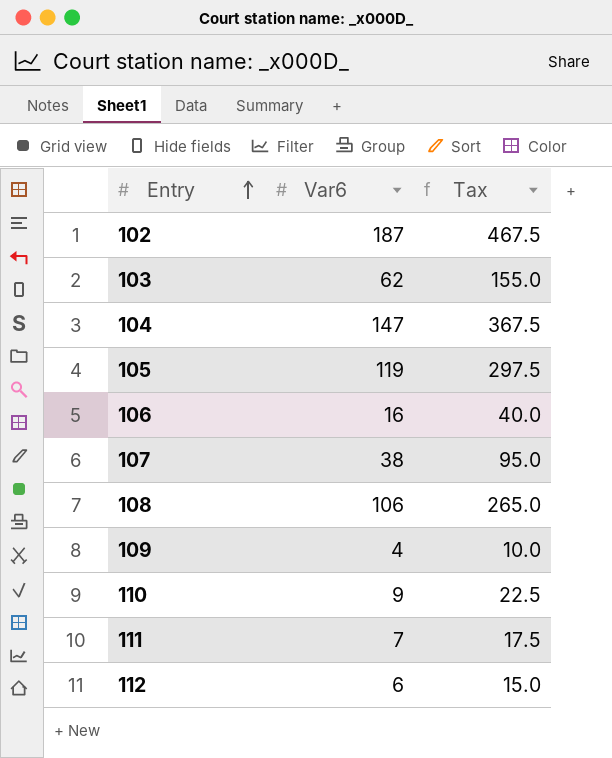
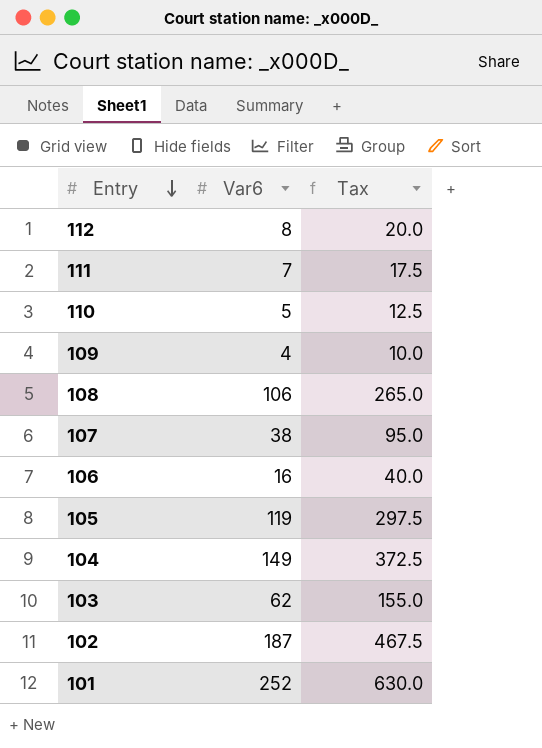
row order: Entry ascending -> Entry descending
112 | Var6: 6 -> 8
112 | Tax: 15.0 -> 20.0
110 | Var6: 9 -> 5
110 | Tax: 22.5 -> 12.5
104 | Var6: 147 -> 149
104 | Tax: 367.5 -> 372.5
row 101: none -> 252 | 630.0

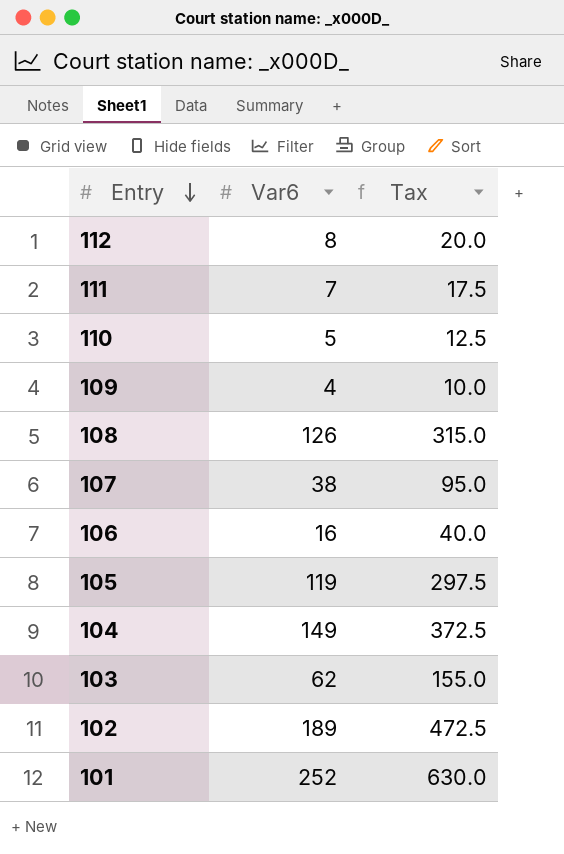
108 | Var6: 106 -> 126
108 | Tax: 265.0 -> 315.0
102 | Var6: 187 -> 189
102 | Tax: 467.5 -> 472.5

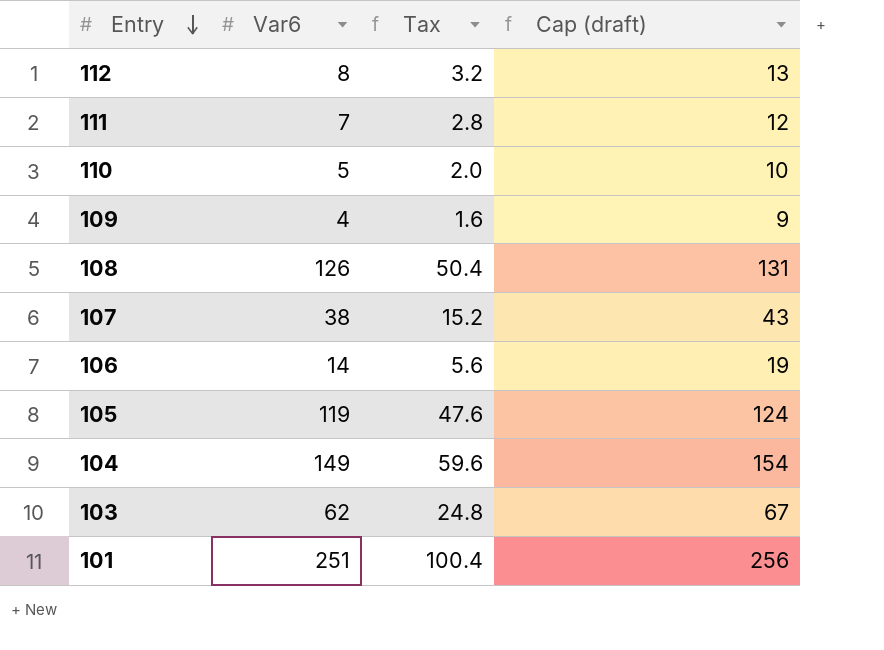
column Tax | formula: [Var6] * 2.5 -> [Var6] * 0.4
column Cap (draft) | formula: none -> [Var6] + 5
row 102: 189 | 472.5 -> none
106 | Var6: 16 -> 14
101 | Var6: 252 -> 251

